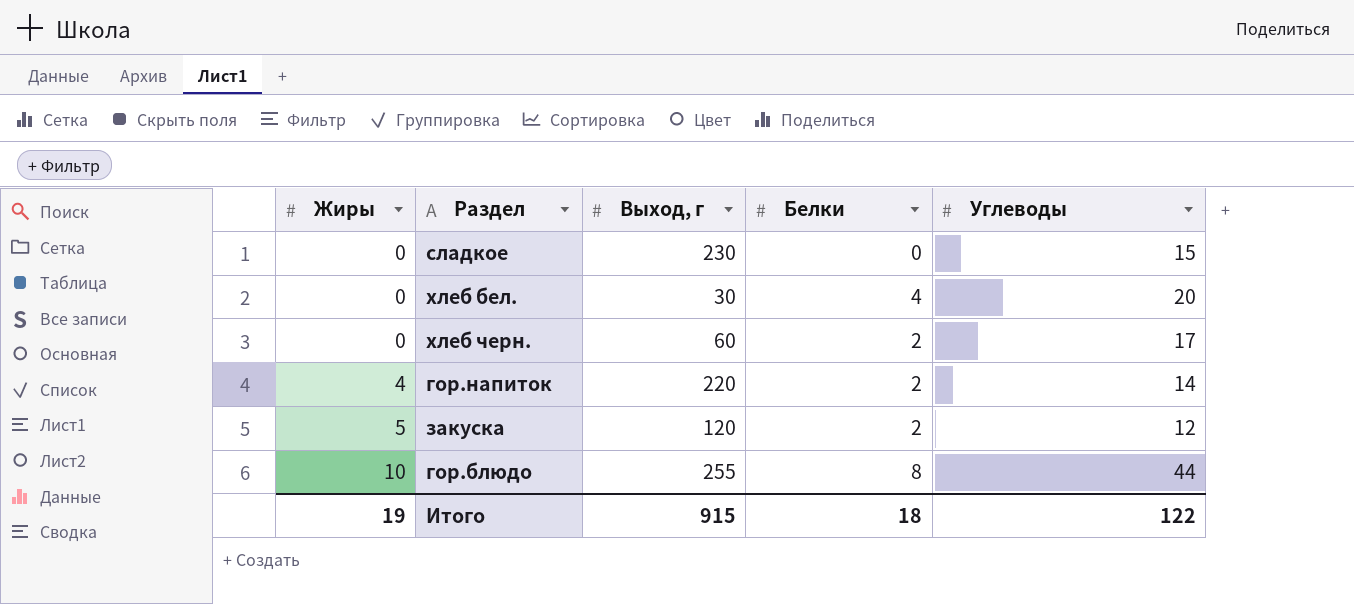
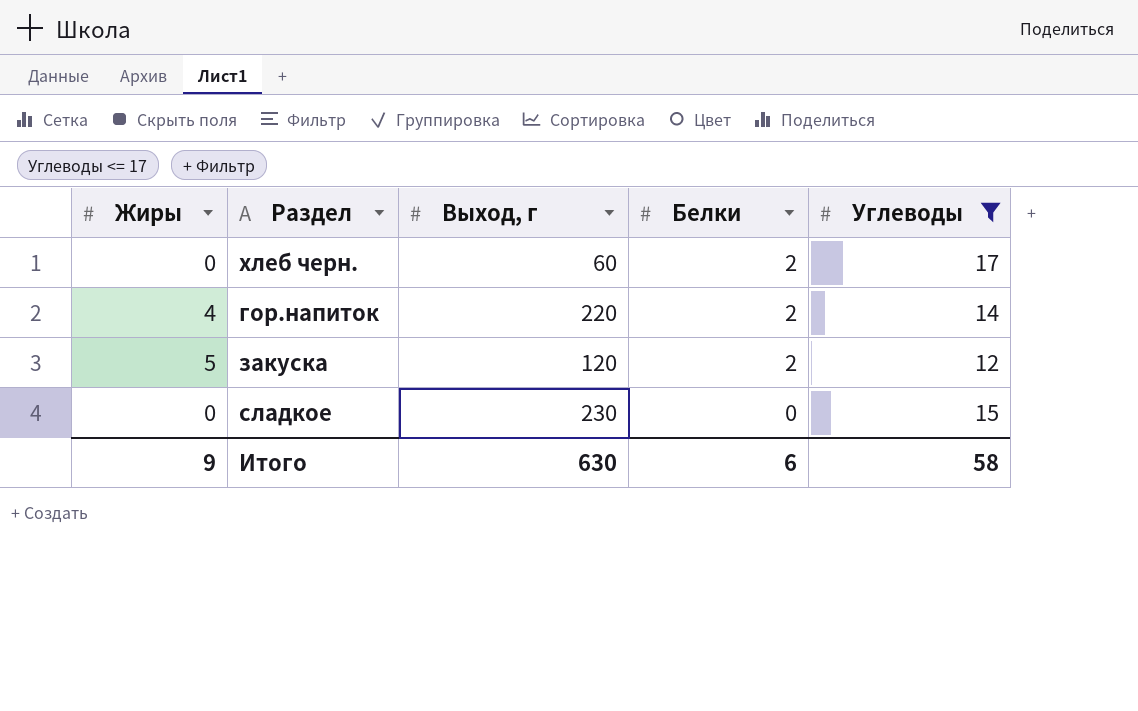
filter: none -> Углеводы <= 17
row order: Жиры ascending -> Белки descending
Итого | Жиры: 19 -> 9
Итого | Выход, г: 915 -> 630
Итого | Белки: 18 -> 6
Итого | Углеводы: 122 -> 58

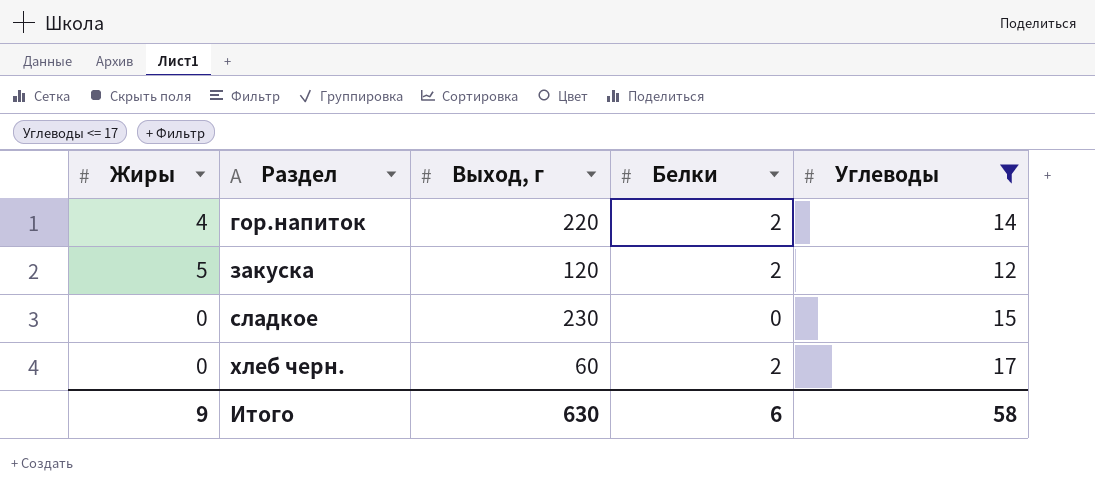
row order: Белки descending -> Раздел ascending

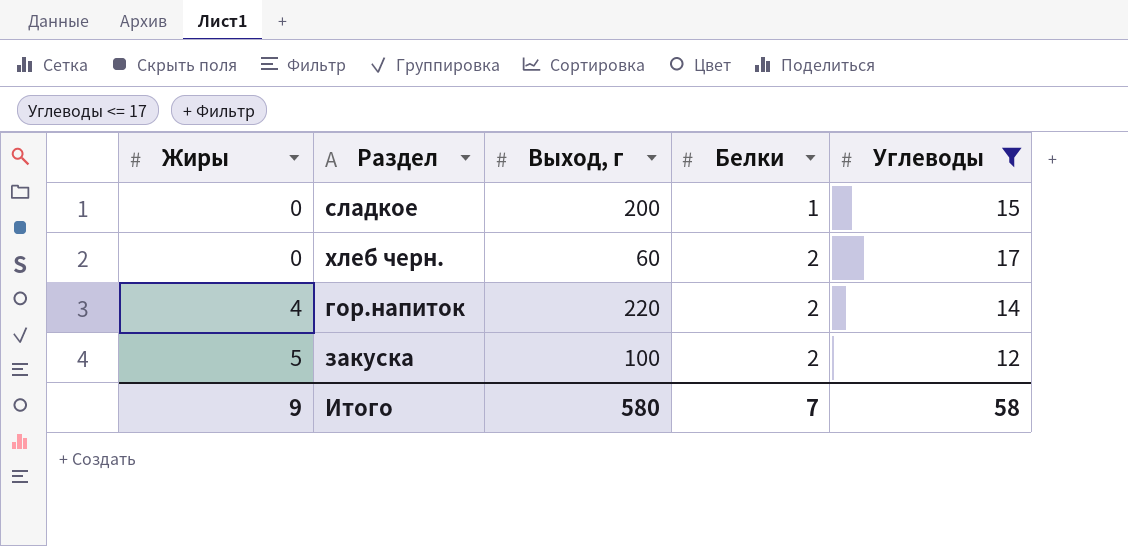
row order: Раздел ascending -> Жиры ascending
сладкое | Выход, г: 230 -> 200
сладкое | Белки: 0 -> 1
закуска | Выход, г: 120 -> 100
Итого | Выход, г: 630 -> 580
Итого | Белки: 6 -> 7

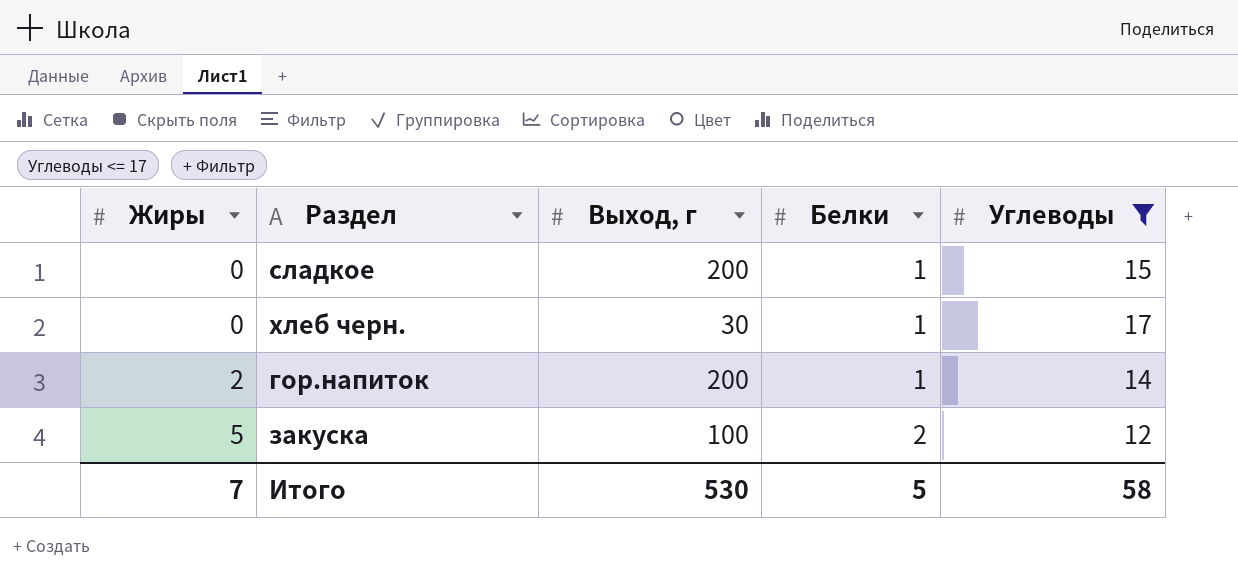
хлеб черн. | Выход, г: 60 -> 30
хлеб черн. | Белки: 2 -> 1
гор.напиток | Жиры: 4 -> 2
гор.напиток | Выход, г: 220 -> 200
гор.напиток | Белки: 2 -> 1
Итого | Жиры: 9 -> 7
Итого | Выход, г: 580 -> 530
Итого | Белки: 7 -> 5

